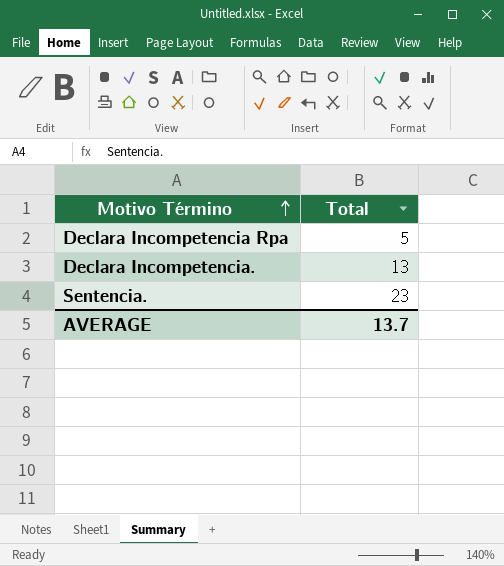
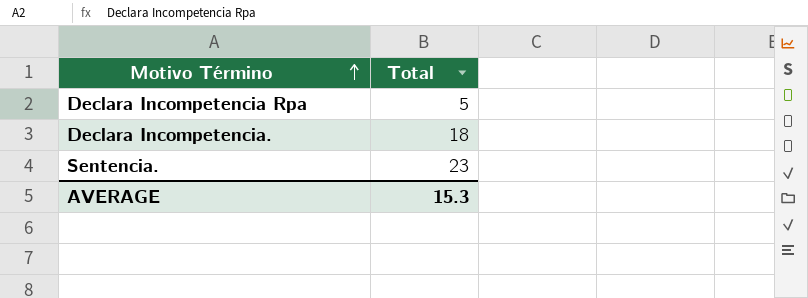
Declara Incompetencia. | Total: 13 -> 18
AVERAGE | Total: 13.7 -> 15.3

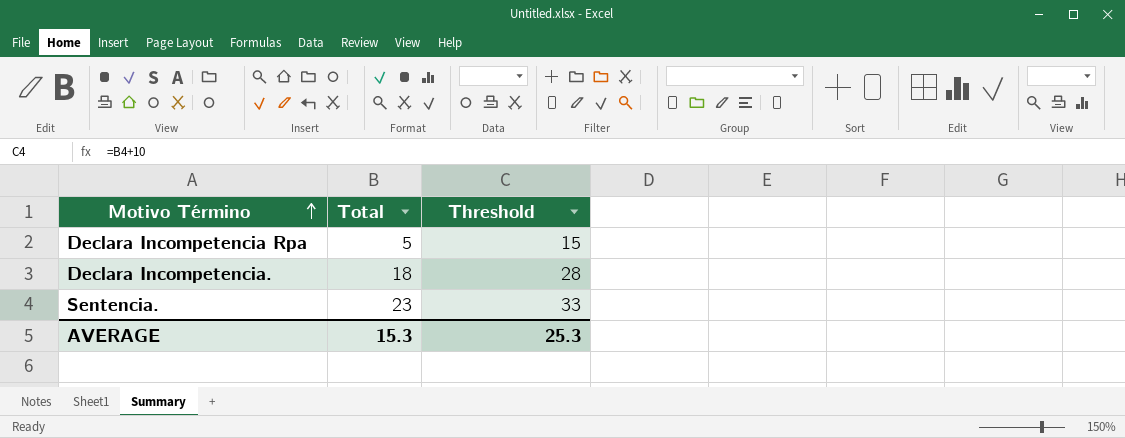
column Threshold | formula: none -> [Total] + 10

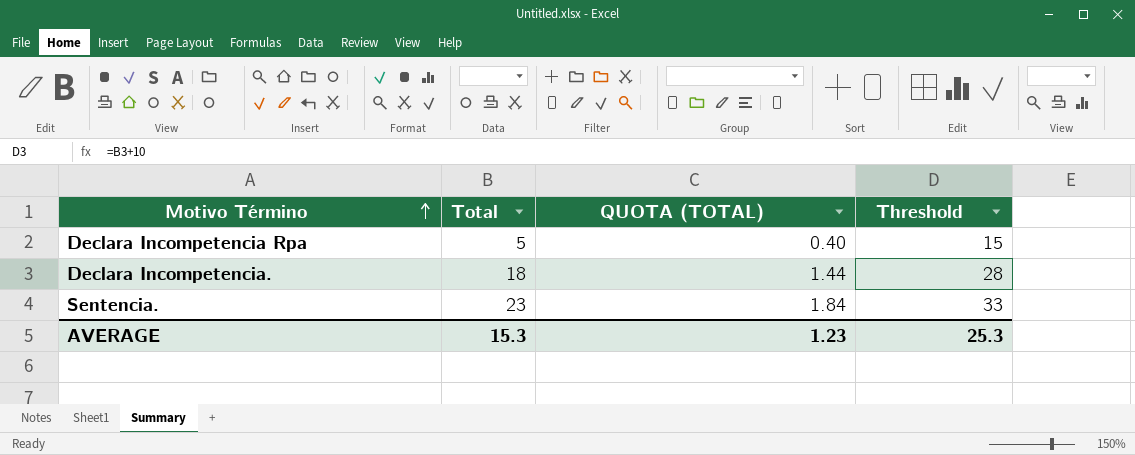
column QUOTA (TOTAL) | formula: none -> [Total] * 0.08

